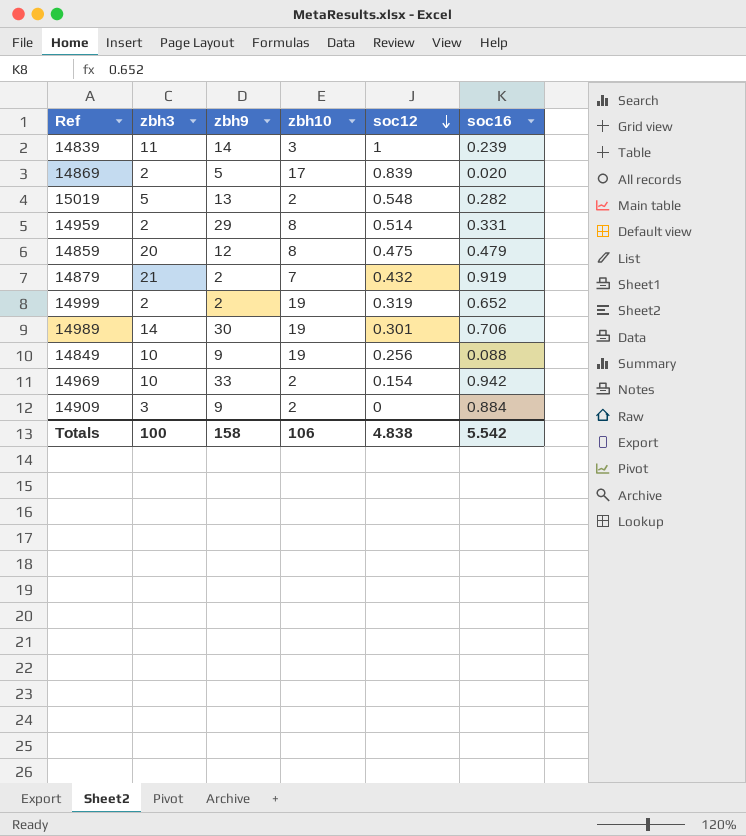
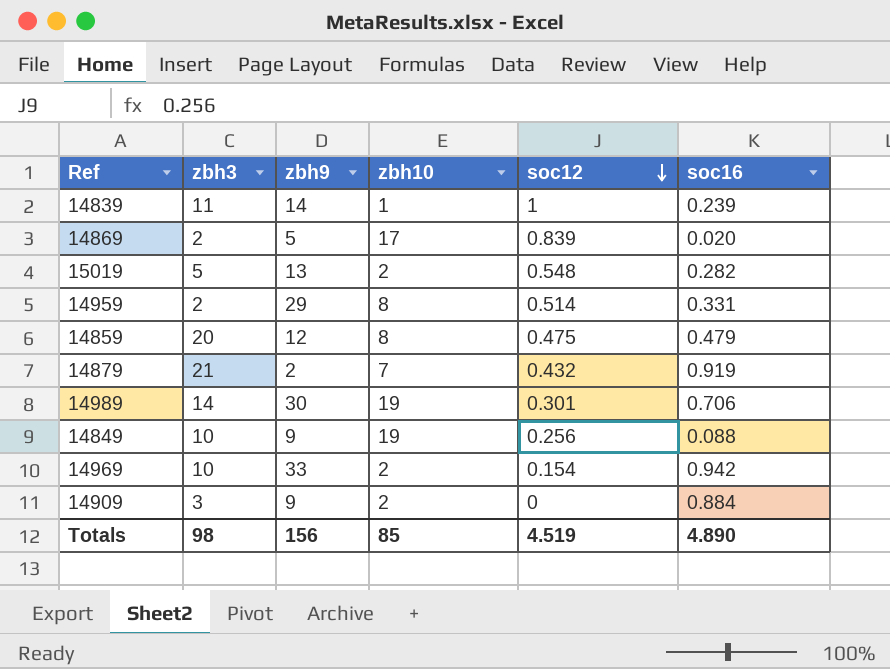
row 14999: 2 | 2 | 19 | 0.319 | 0.652 -> none
14839 | zbh10: 3 -> 1
Totals | zbh3: 100 -> 98
Totals | zbh9: 158 -> 156
Totals | zbh10: 106 -> 85
Totals | soc12: 4.838 -> 4.519
Totals | soc16: 5.542 -> 4.890

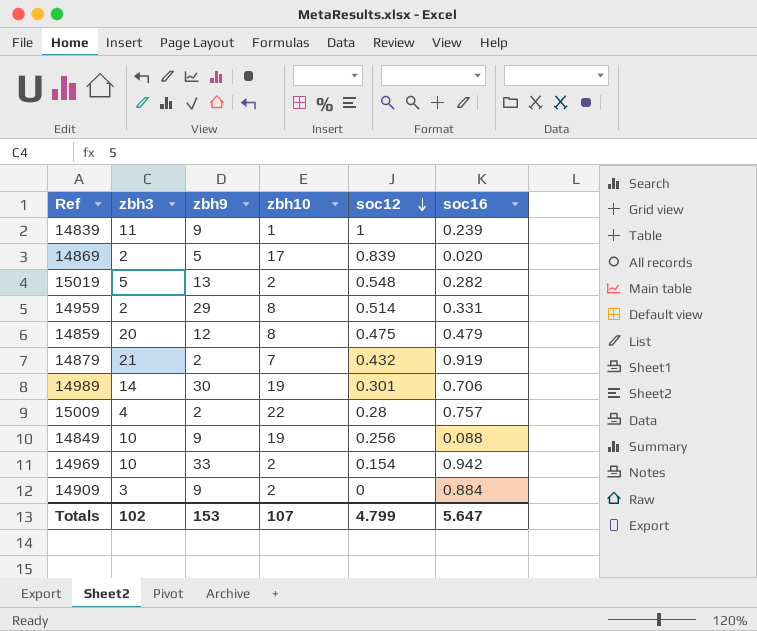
14839 | zbh9: 14 -> 9
row 15009: none -> 4 | 2 | 22 | 0.28 | 0.757
Totals | zbh3: 98 -> 102
Totals | zbh9: 156 -> 153
Totals | zbh10: 85 -> 107
Totals | soc12: 4.519 -> 4.799
Totals | soc16: 4.890 -> 5.647

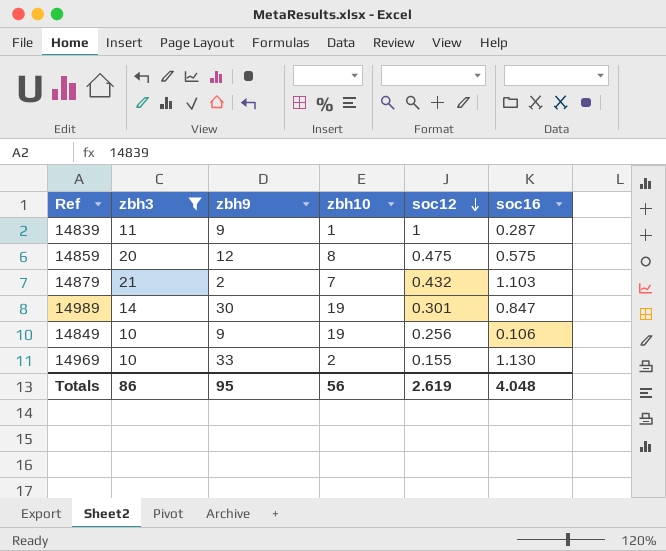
filter: none -> zbh3 >= 10
14839 | soc16: 0.239 -> 0.287
14859 | soc16: 0.479 -> 0.575
14879 | soc16: 0.919 -> 1.103
14989 | soc16: 0.706 -> 0.847
14849 | soc16: 0.088 -> 0.106
14969 | soc12: 0.154 -> 0.155
14969 | soc16: 0.942 -> 1.130
Totals | zbh3: 102 -> 86
Totals | zbh9: 153 -> 95
Totals | zbh10: 107 -> 56
Totals | soc12: 4.799 -> 2.619
Totals | soc16: 5.647 -> 4.048

